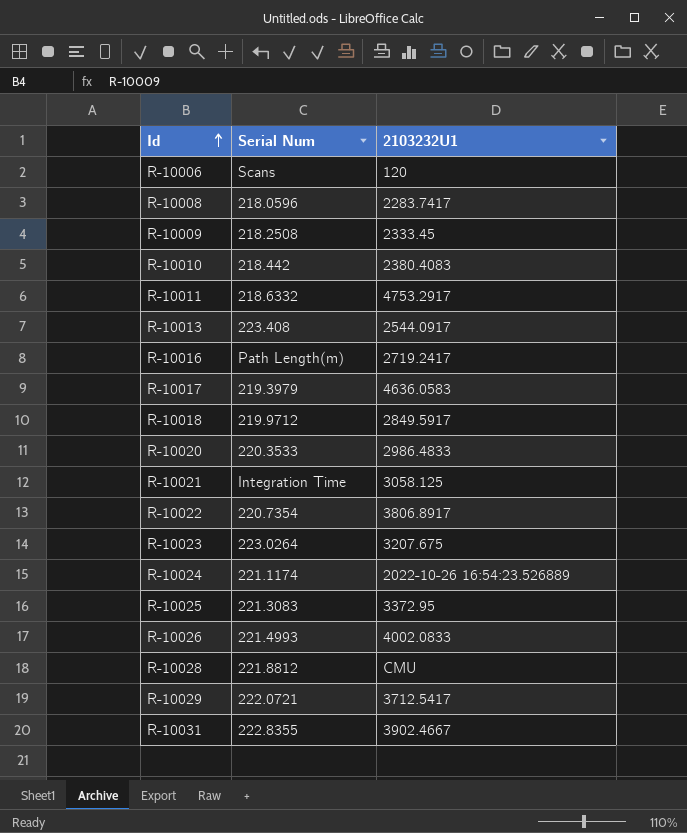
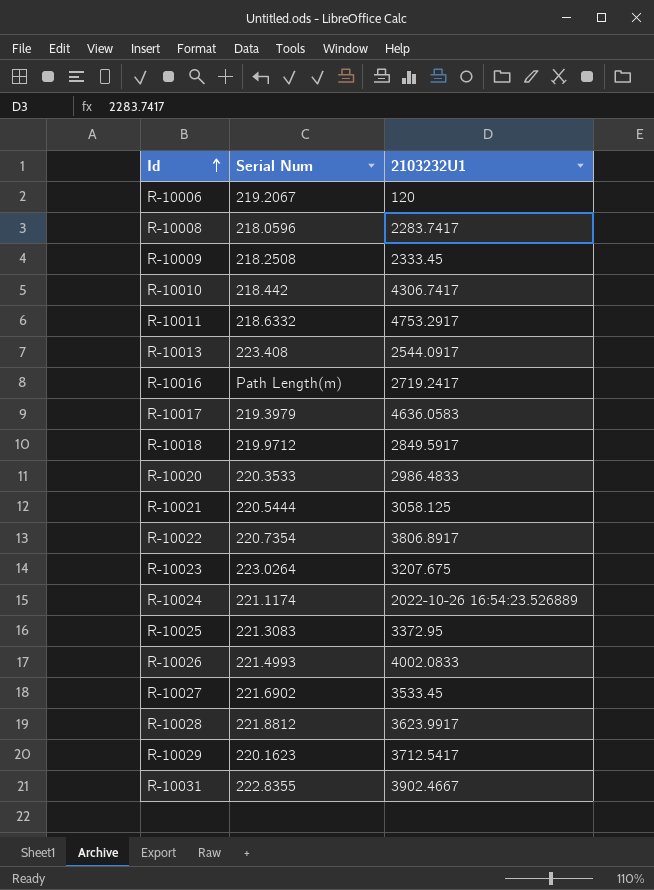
R-10006 | Serial Num: Scans -> 219.2067
R-10010 | 2103232U1: 2380.4083 -> 4306.7417
R-10021 | Serial Num: Integration Time -> 220.5444
row R-10027: none -> 221.6902 | 3533.45
R-10028 | 2103232U1: CMU -> 3623.9917
R-10029 | Serial Num: 222.0721 -> 220.1623

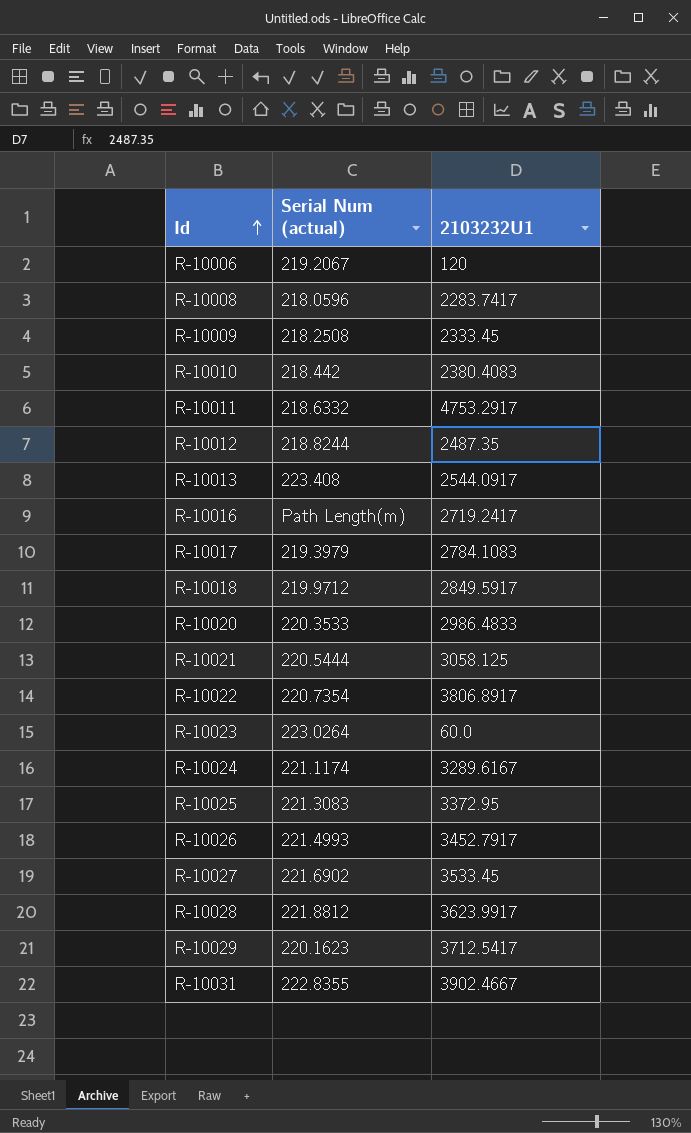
column name: Serial Num -> Serial Num (actual)
R-10010 | 2103232U1: 4306.7417 -> 2380.4083
row R-10012: none -> 218.8244 | 2487.35
R-10017 | 2103232U1: 4636.0583 -> 2784.1083
R-10023 | 2103232U1: 3207.675 -> 60.0
R-10024 | 2103232U1: 2022-10-26 16:54:23.526889 -> 3289.6167
R-10026 | 2103232U1: 4002.0833 -> 3452.7917

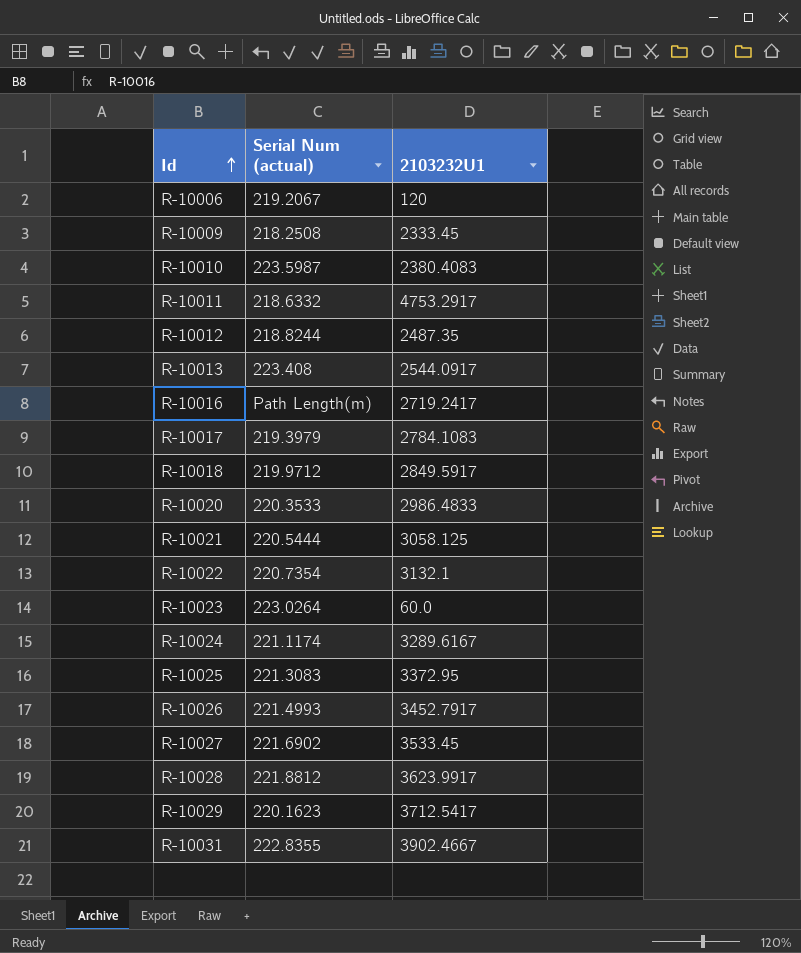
row R-10008: 218.0596 | 2283.7417 -> none
R-10010 | Serial Num (actual): 218.442 -> 223.5987
R-10022 | 2103232U1: 3806.8917 -> 3132.1

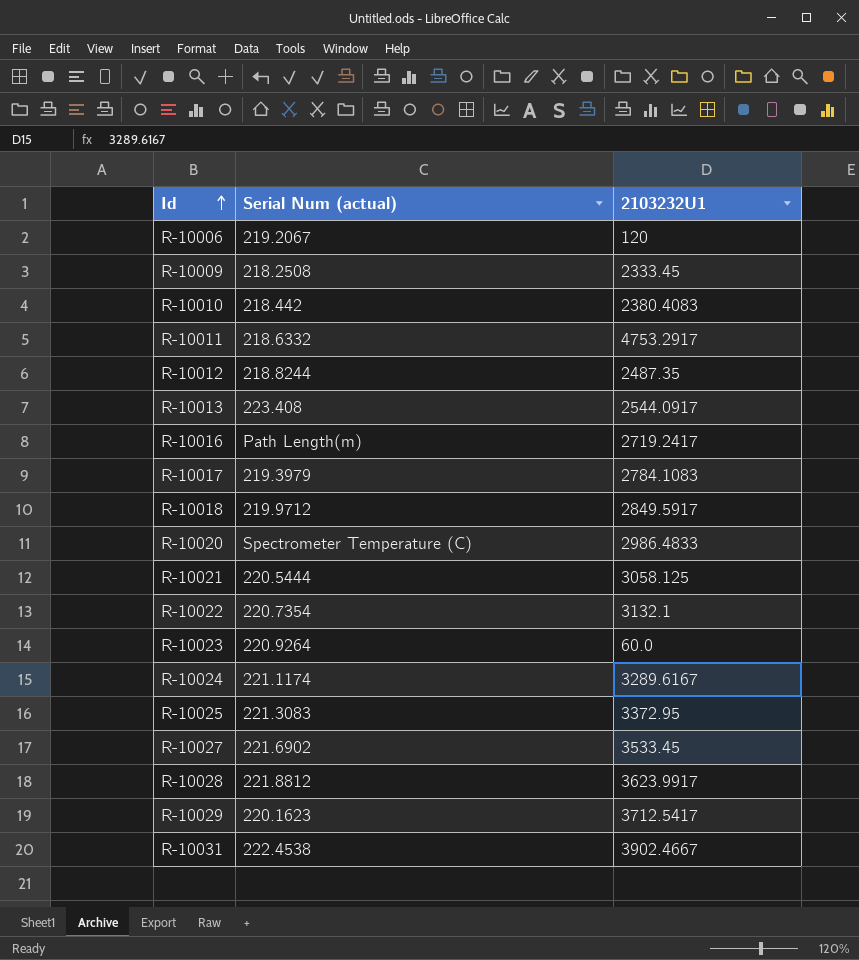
row R-10026: 221.4993 | 3452.7917 -> none
R-10010 | Serial Num (actual): 223.5987 -> 218.442
R-10020 | Serial Num (actual): 220.3533 -> Spectrometer Temperature (C)
R-10023 | Serial Num (actual): 223.0264 -> 220.9264
R-10031 | Serial Num (actual): 222.8355 -> 222.4538

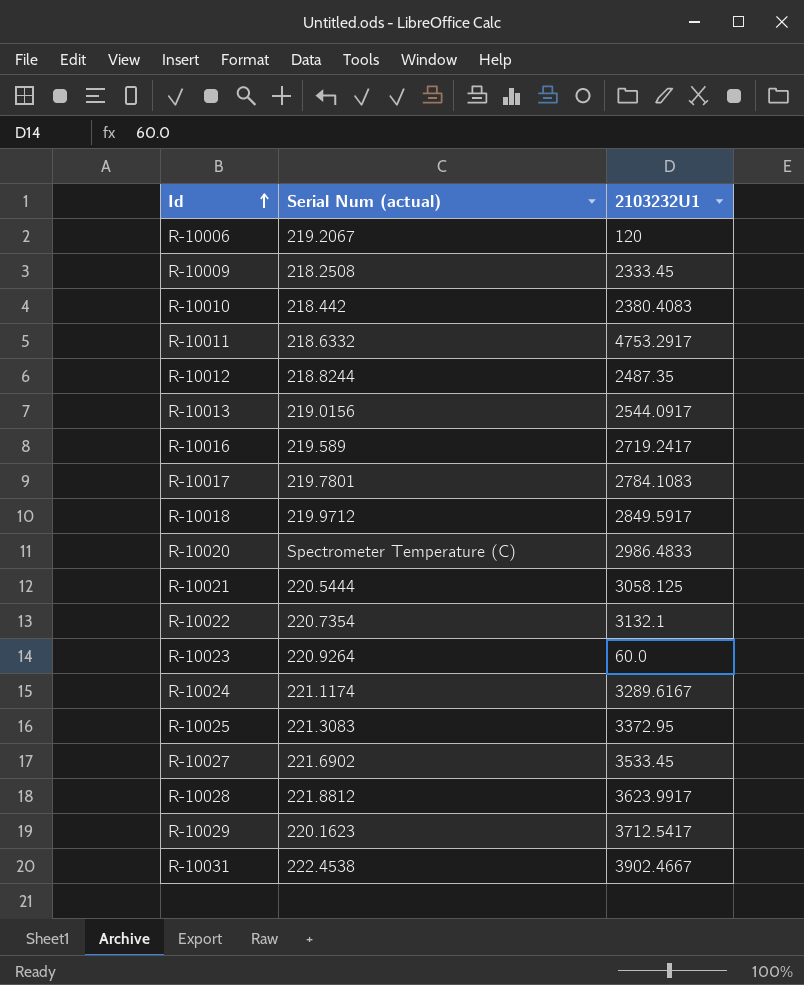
R-10013 | Serial Num (actual): 223.408 -> 219.0156
R-10016 | Serial Num (actual): Path Length(m) -> 219.589
R-10017 | Serial Num (actual): 219.3979 -> 219.7801

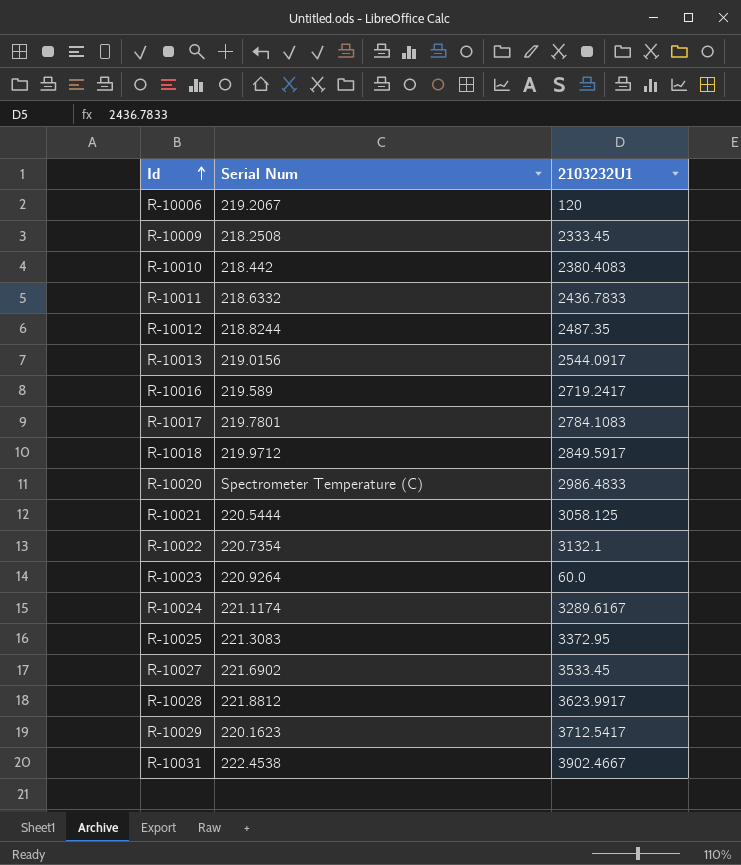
column name: Serial Num (actual) -> Serial Num
R-10011 | 2103232U1: 4753.2917 -> 2436.7833

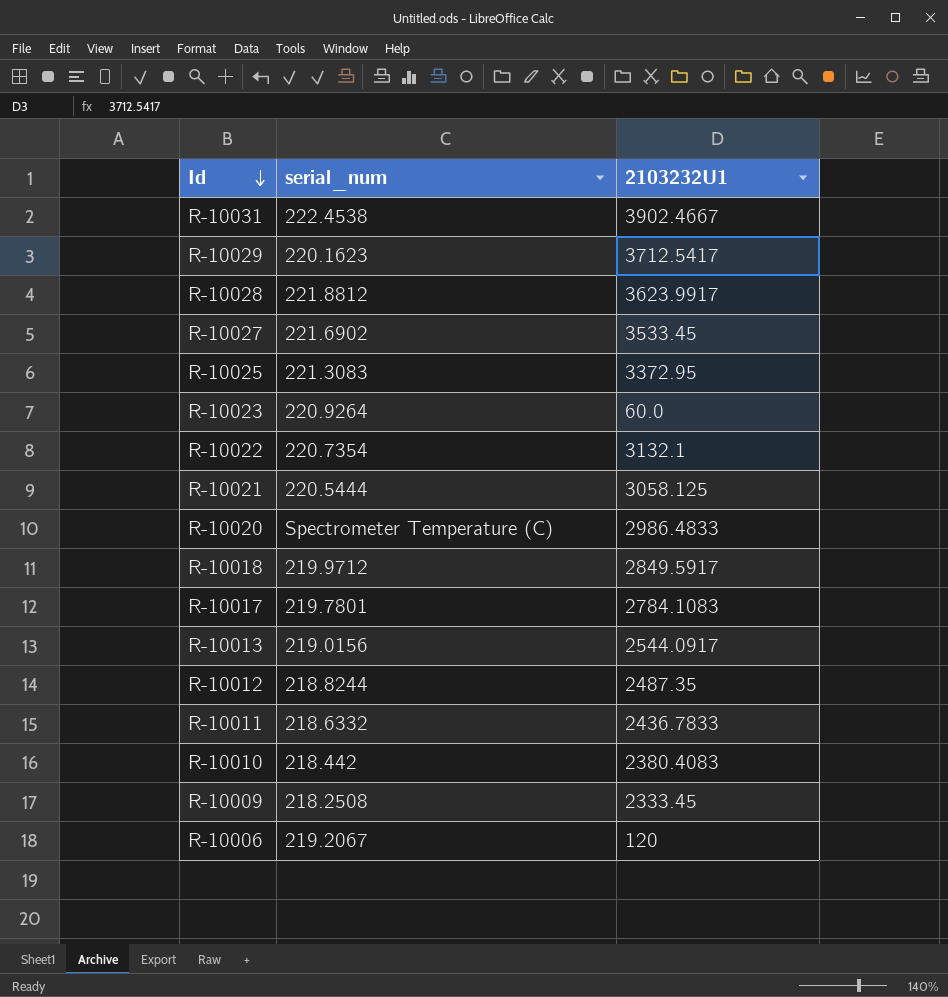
row order: Id ascending -> Id descending
column name: Serial Num -> serial_num
row R-10016: 219.589 | 2719.2417 -> none
row R-10024: 221.1174 | 3289.6167 -> none

